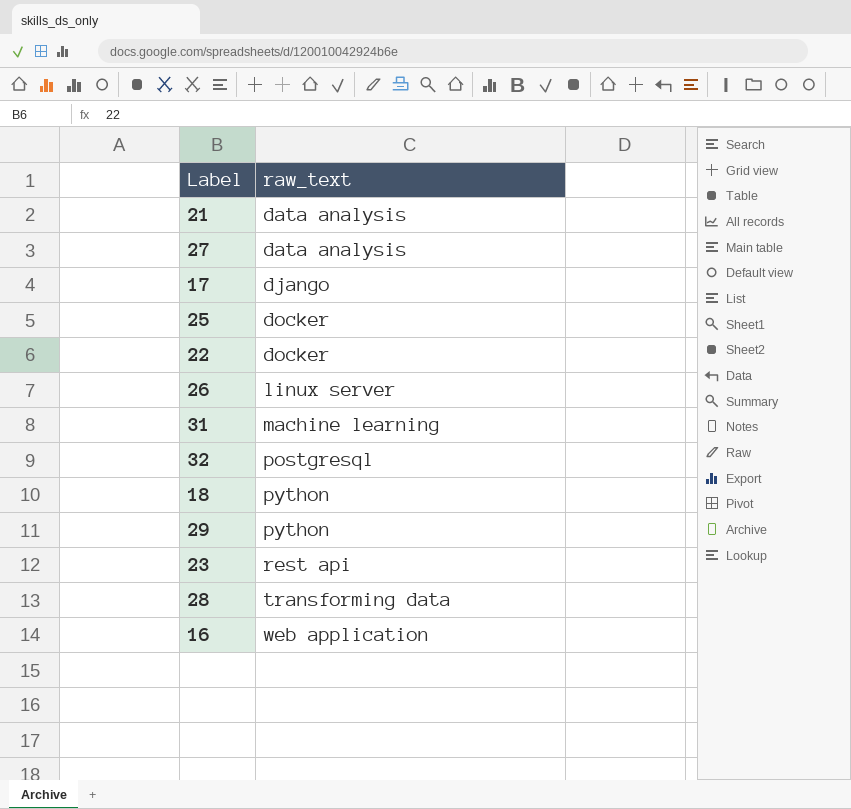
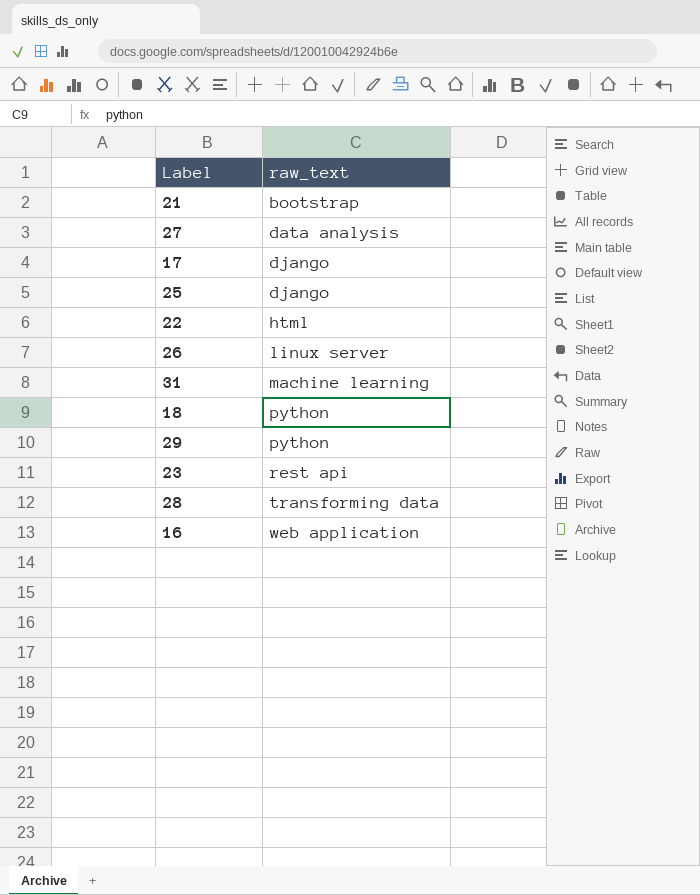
row 32: postgresql -> none
21 | raw_text: data analysis -> bootstrap
25 | raw_text: docker -> django
22 | raw_text: docker -> html

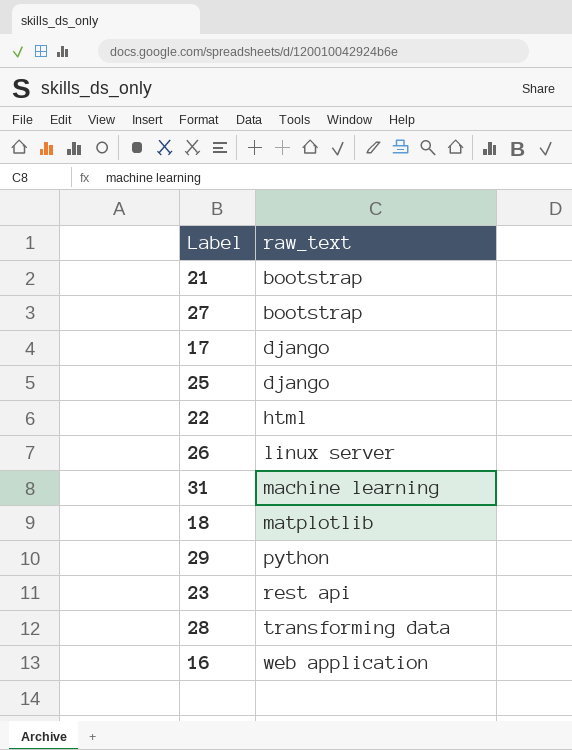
27 | raw_text: data analysis -> bootstrap
18 | raw_text: python -> matplotlib

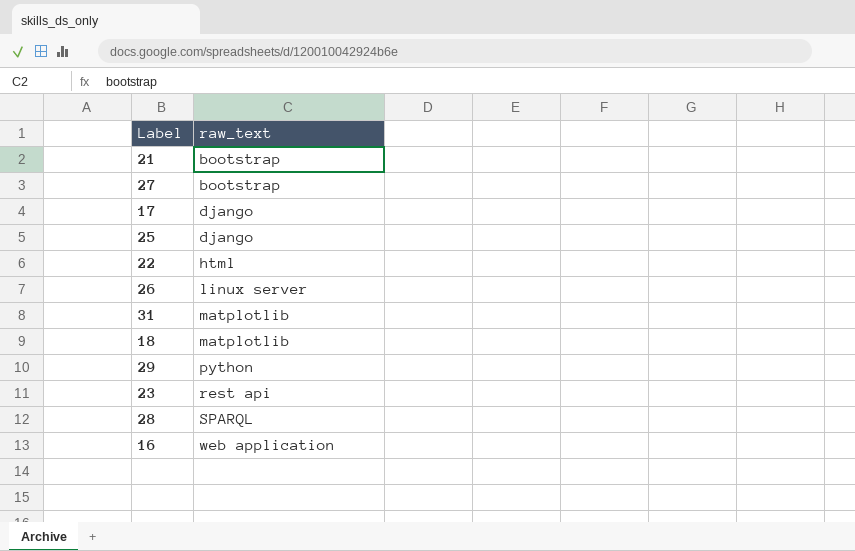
31 | raw_text: machine learning -> matplotlib
28 | raw_text: transforming data -> SPARQL

